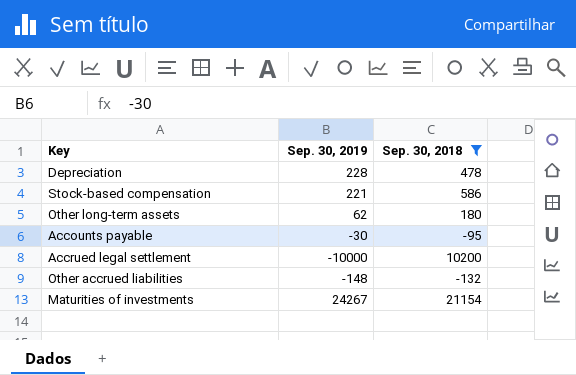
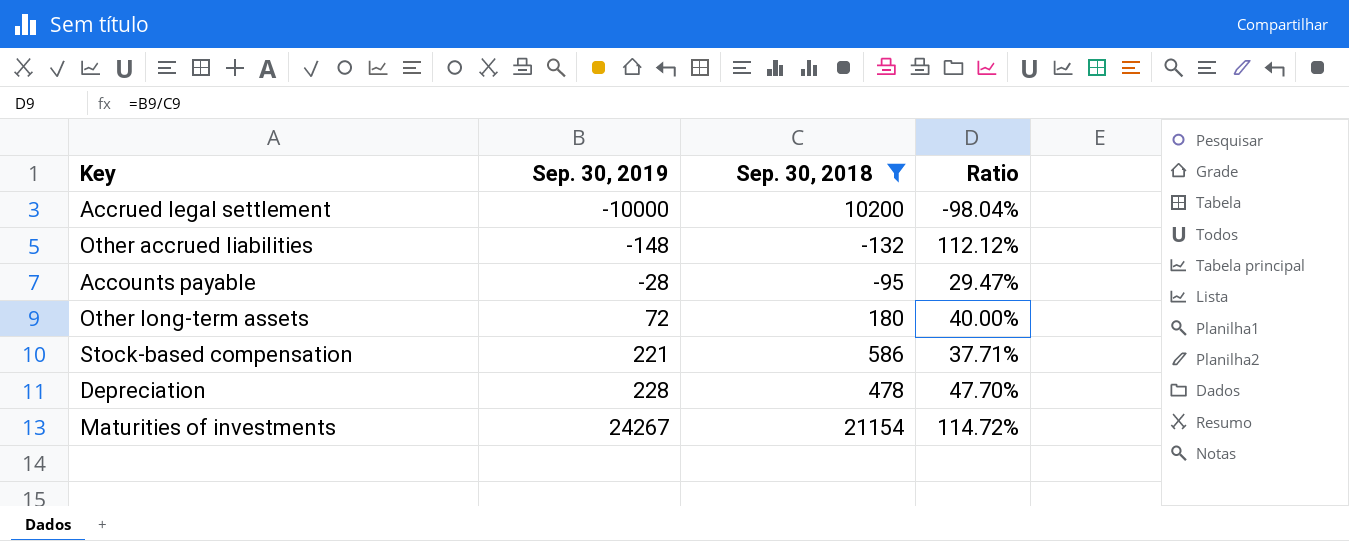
row order: none -> Sep. 30, 2019 ascending
column Ratio | formula: none -> [Sep. 30, 2019] / [Sep. 30, 2018]
Accounts payable | Sep. 30, 2019: -30 -> -28
Other long-term assets | Sep. 30, 2019: 62 -> 72

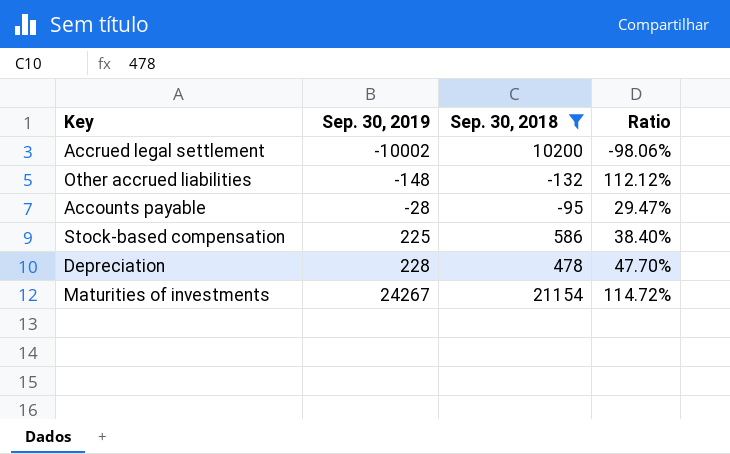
row Other long-term assets: 72 | 180 | 40.00% -> none
Accrued legal settlement | Sep. 30, 2019: -10000 -> -10002
Accrued legal settlement | Ratio: -98.04% -> -98.06%
Stock-based compensation | Sep. 30, 2019: 221 -> 225
Stock-based compensation | Ratio: 37.71% -> 38.40%

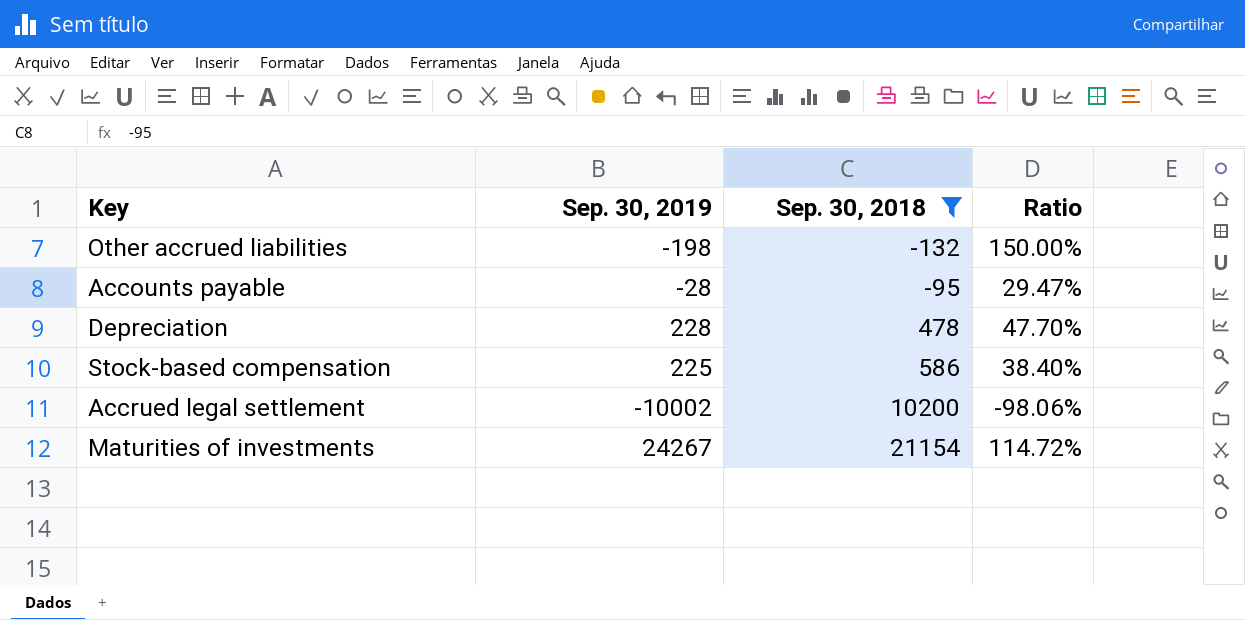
row order: Sep. 30, 2019 ascending -> Sep. 30, 2018 ascending
Other accrued liabilities | Sep. 30, 2019: -148 -> -198
Other accrued liabilities | Ratio: 112.12% -> 150.00%

